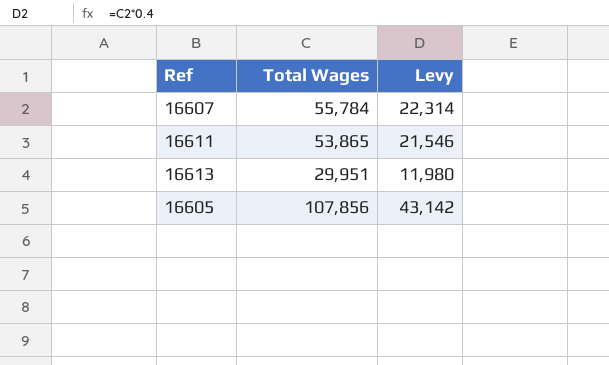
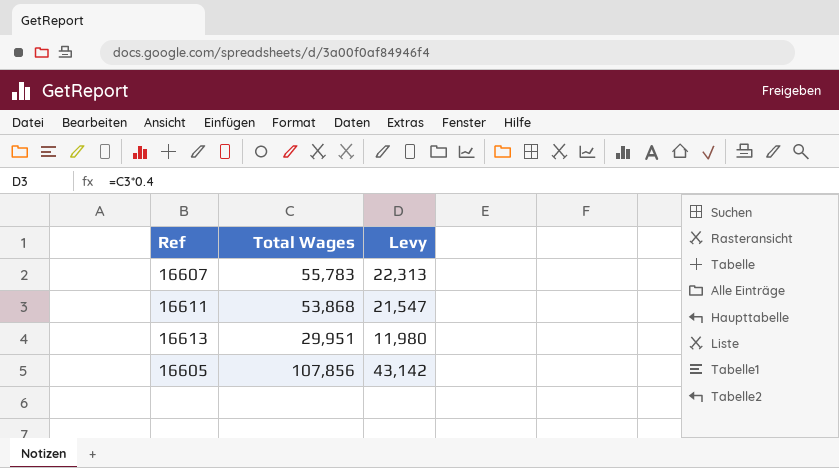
16607 | Total Wages: 55,784 -> 55,783
16607 | Levy: 22,314 -> 22,313
16611 | Total Wages: 53,865 -> 53,868
16611 | Levy: 21,546 -> 21,547

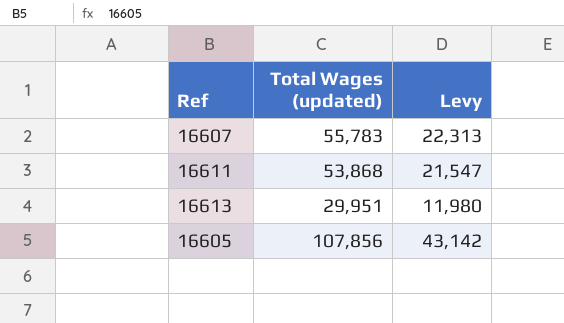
column name: Total Wages -> Total Wages (updated)

